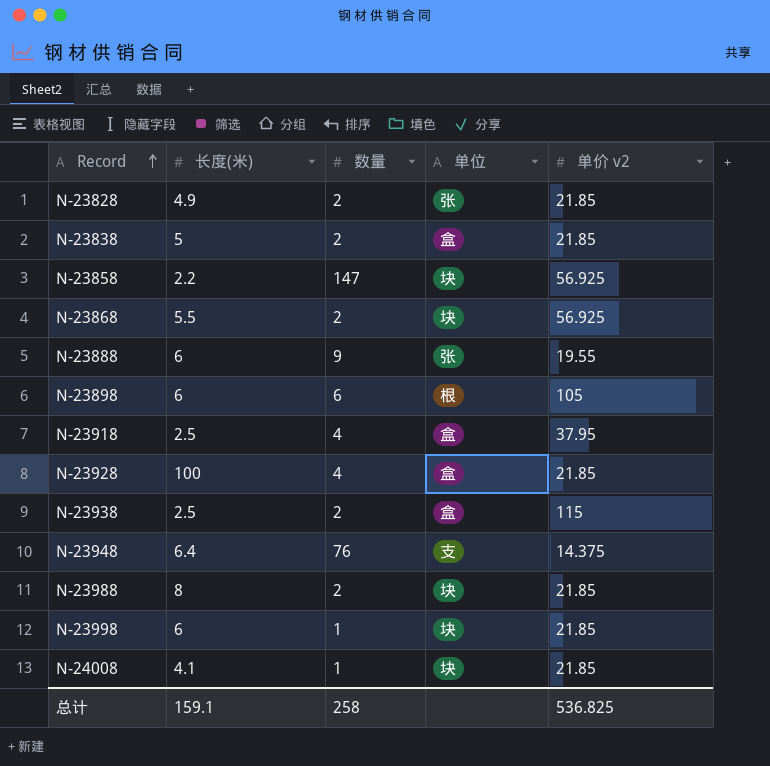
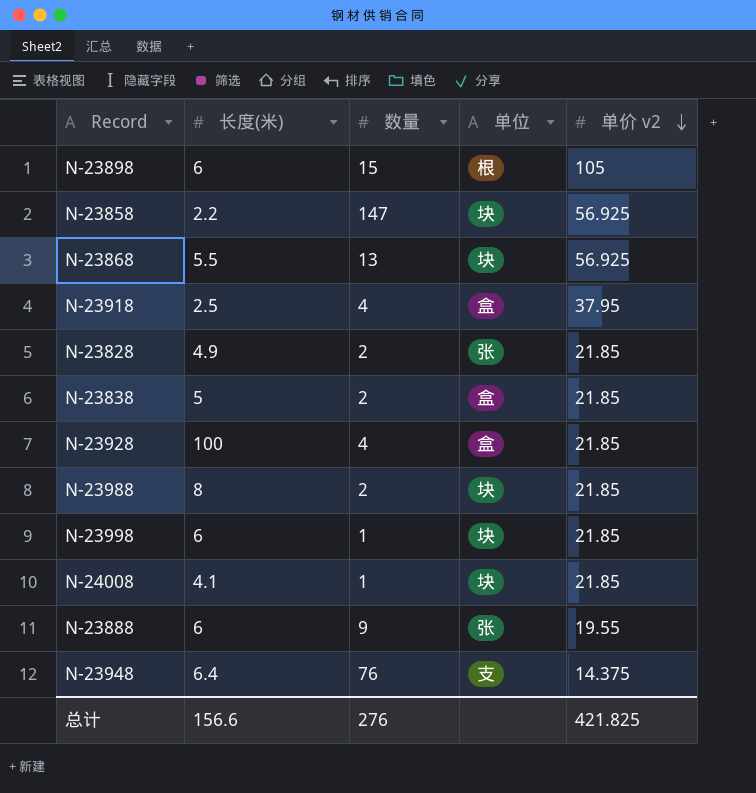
row order: Record ascending -> 单价 v2 descending
row N-23938: 2.5 | 2 | 盒 | 115 -> none
N-23898 | 数量: 6 -> 15
N-23868 | 数量: 2 -> 13
总计 | 长度(米): 159.1 -> 156.6
总计 | 数量: 258 -> 276
总计 | 单价 v2: 536.825 -> 421.825

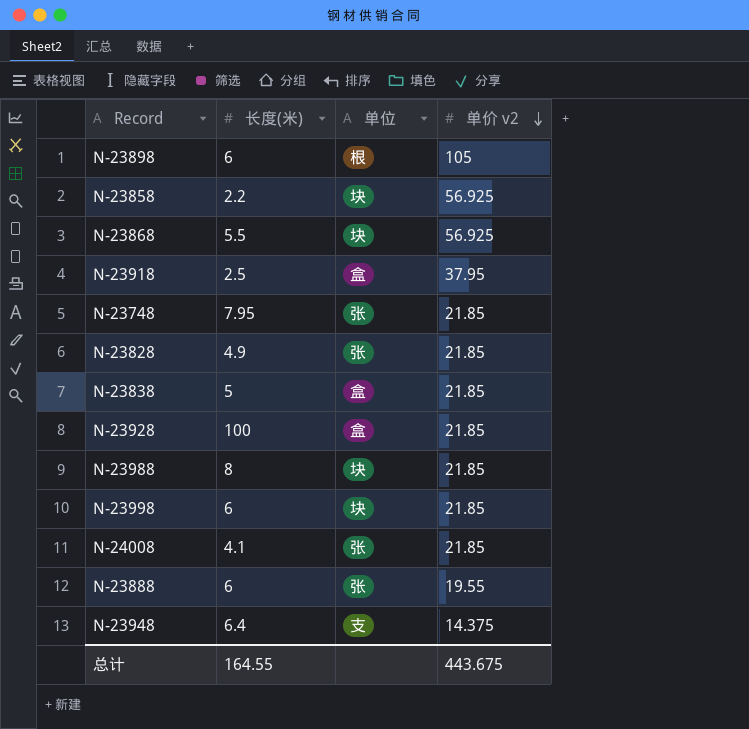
column 数量 | position: 3 -> none
row N-23748: none -> 7.95 | 张 | 21.85
N-24008 | 单位: 块 -> 张
总计 | 长度(米): 156.6 -> 164.55
总计 | 单价 v2: 421.825 -> 443.675

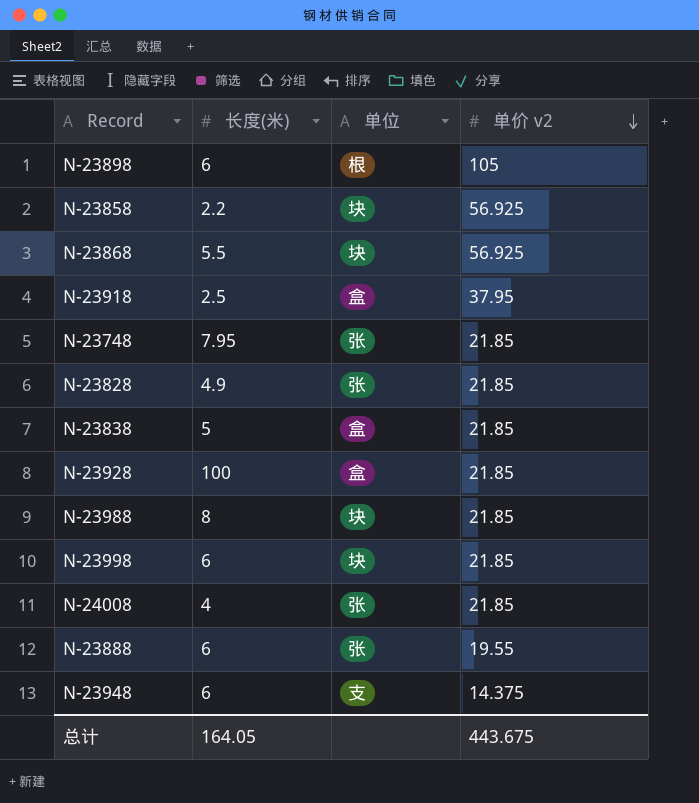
N-24008 | 长度(米): 4.1 -> 4
N-23948 | 长度(米): 6.4 -> 6
总计 | 长度(米): 164.55 -> 164.05

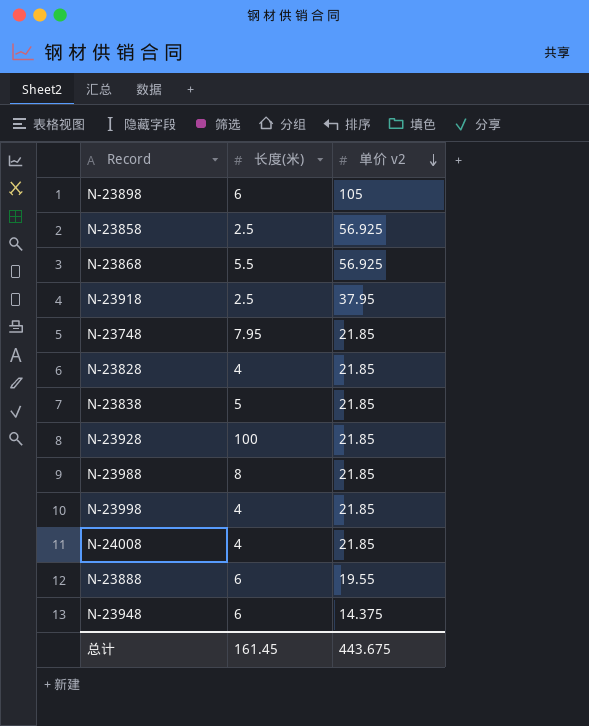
column 单位 | position: 3 -> none
N-23858 | 长度(米): 2.2 -> 2.5
N-23828 | 长度(米): 4.9 -> 4
N-23998 | 长度(米): 6 -> 4
总计 | 长度(米): 164.05 -> 161.45

